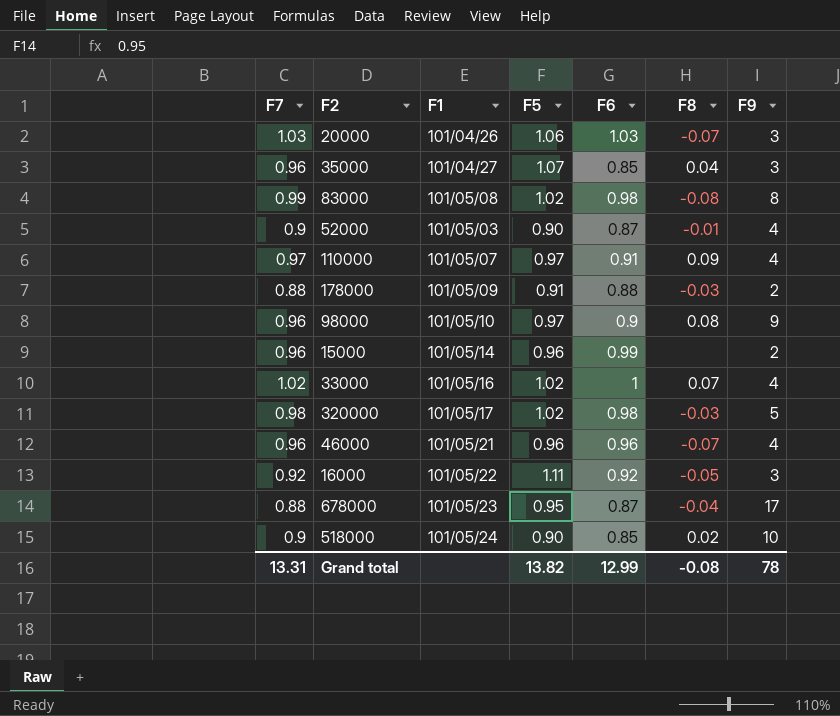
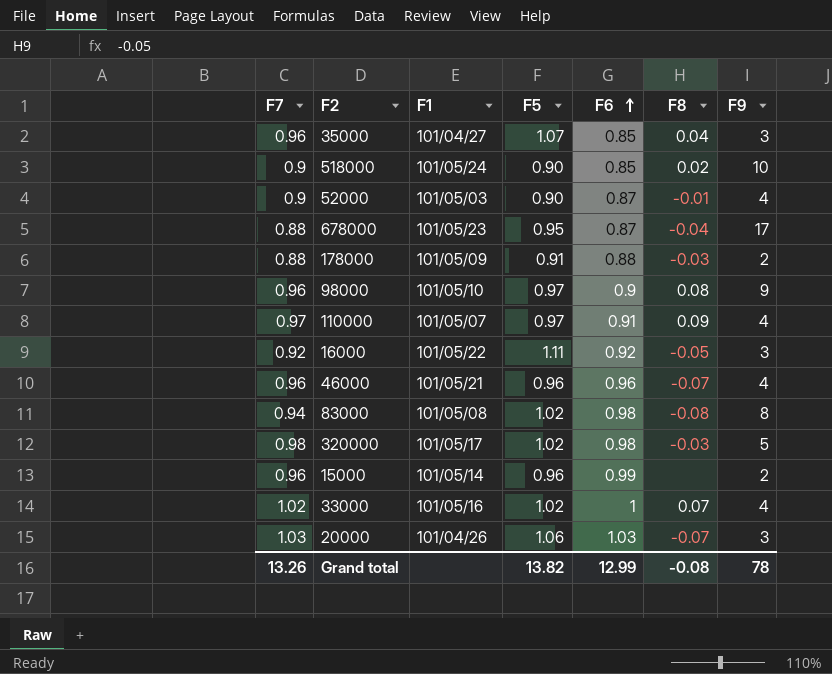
row order: none -> F6 ascending
83000 | F7: 0.99 -> 0.94
Grand total | F7: 13.31 -> 13.26

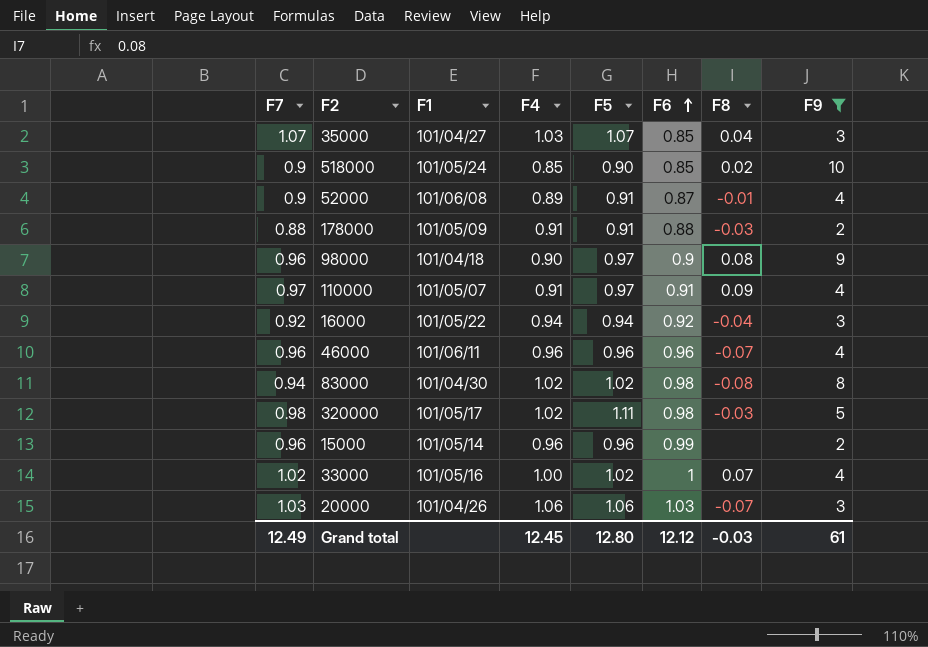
filter: none -> F9 != 17
column F4 | position: none -> 4
35000 | F7: 0.96 -> 1.07
52000 | F1: 101/05/03 -> 101/06/08
52000 | F5: 0.90 -> 0.91
98000 | F1: 101/05/10 -> 101/04/18
16000 | F5: 1.11 -> 0.94
16000 | F8: -0.05 -> -0.04
46000 | F1: 101/05/21 -> 101/06/11
83000 | F1: 101/05/08 -> 101/04/30
320000 | F5: 1.02 -> 1.11
Grand total | F7: 13.26 -> 12.49
Grand total | F5: 13.82 -> 12.80
Grand total | F6: 12.99 -> 12.12
Grand total | F8: -0.08 -> -0.03
Grand total | F9: 78 -> 61

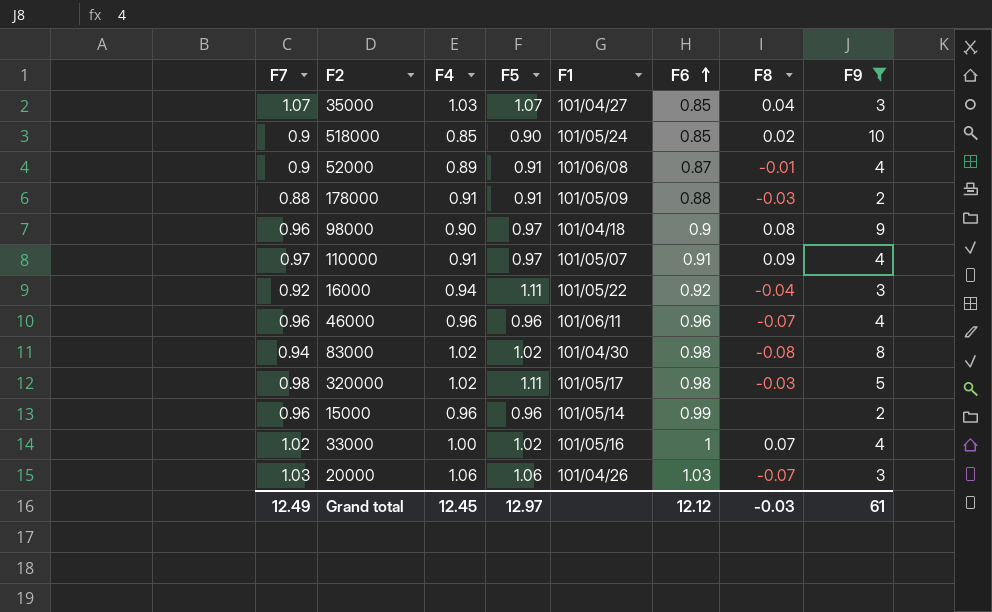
column F1 | position: 3 -> 5
16000 | F5: 0.94 -> 1.11
Grand total | F5: 12.80 -> 12.97

